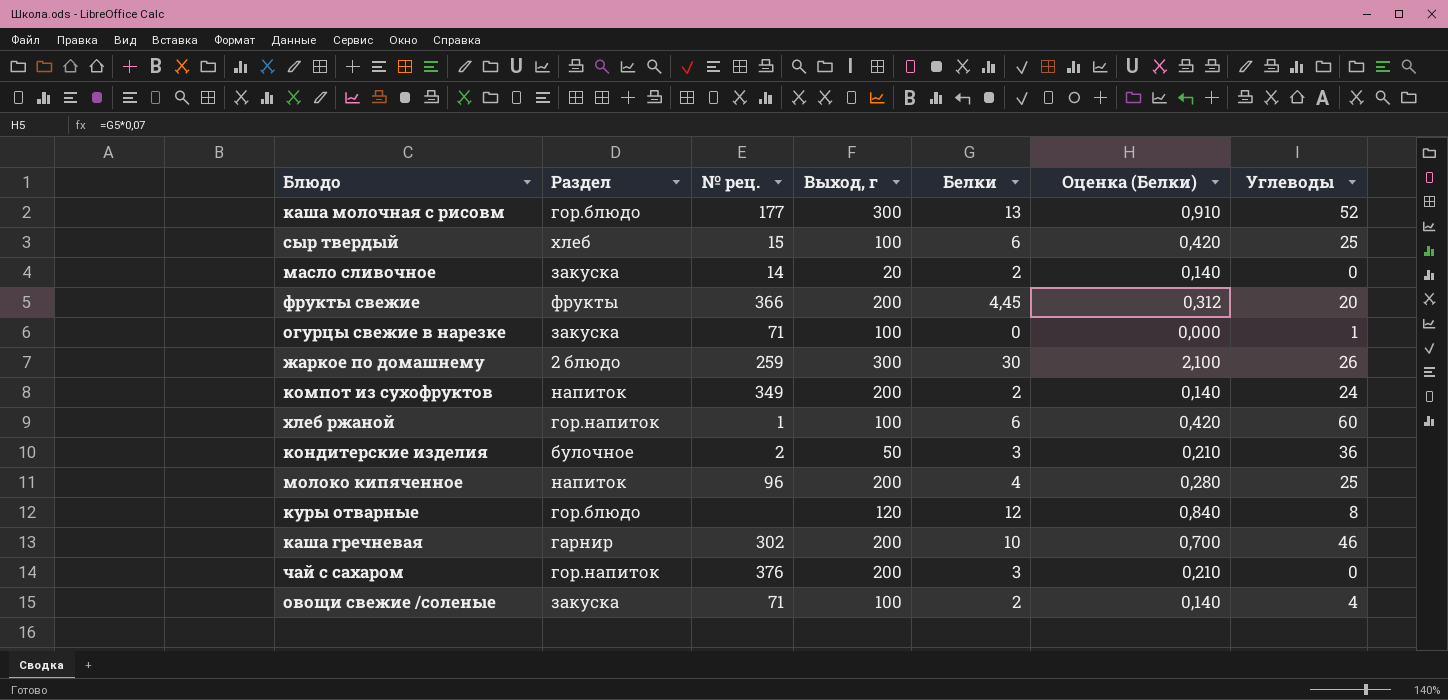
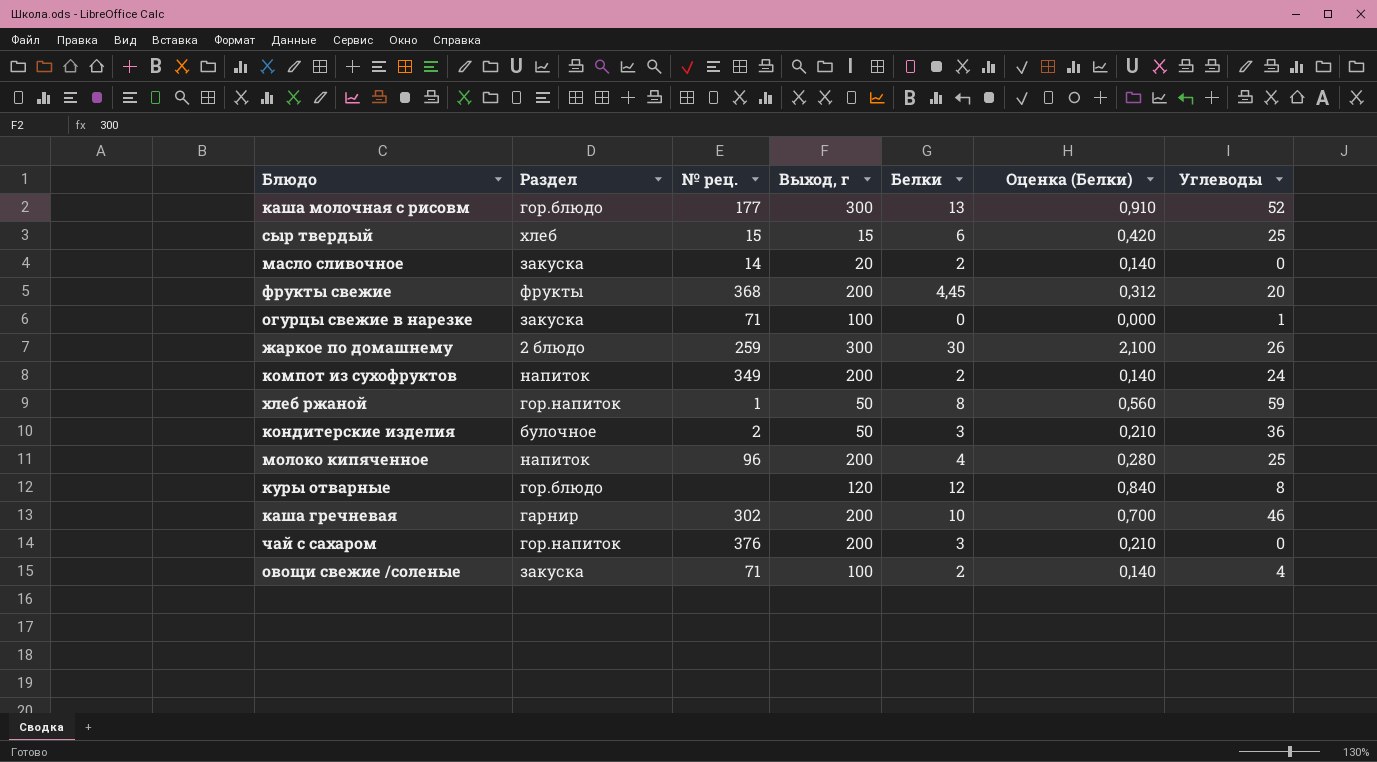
сыр твердый | Выход, г: 100 -> 15
фрукты свежие | № рец.: 366 -> 368
хлеб ржаной | Выход, г: 100 -> 50
хлеб ржаной | Белки: 6 -> 8
хлеб ржаной | Оценка (Белки): 0,420 -> 0,560
хлеб ржаной | Углеводы: 60 -> 59

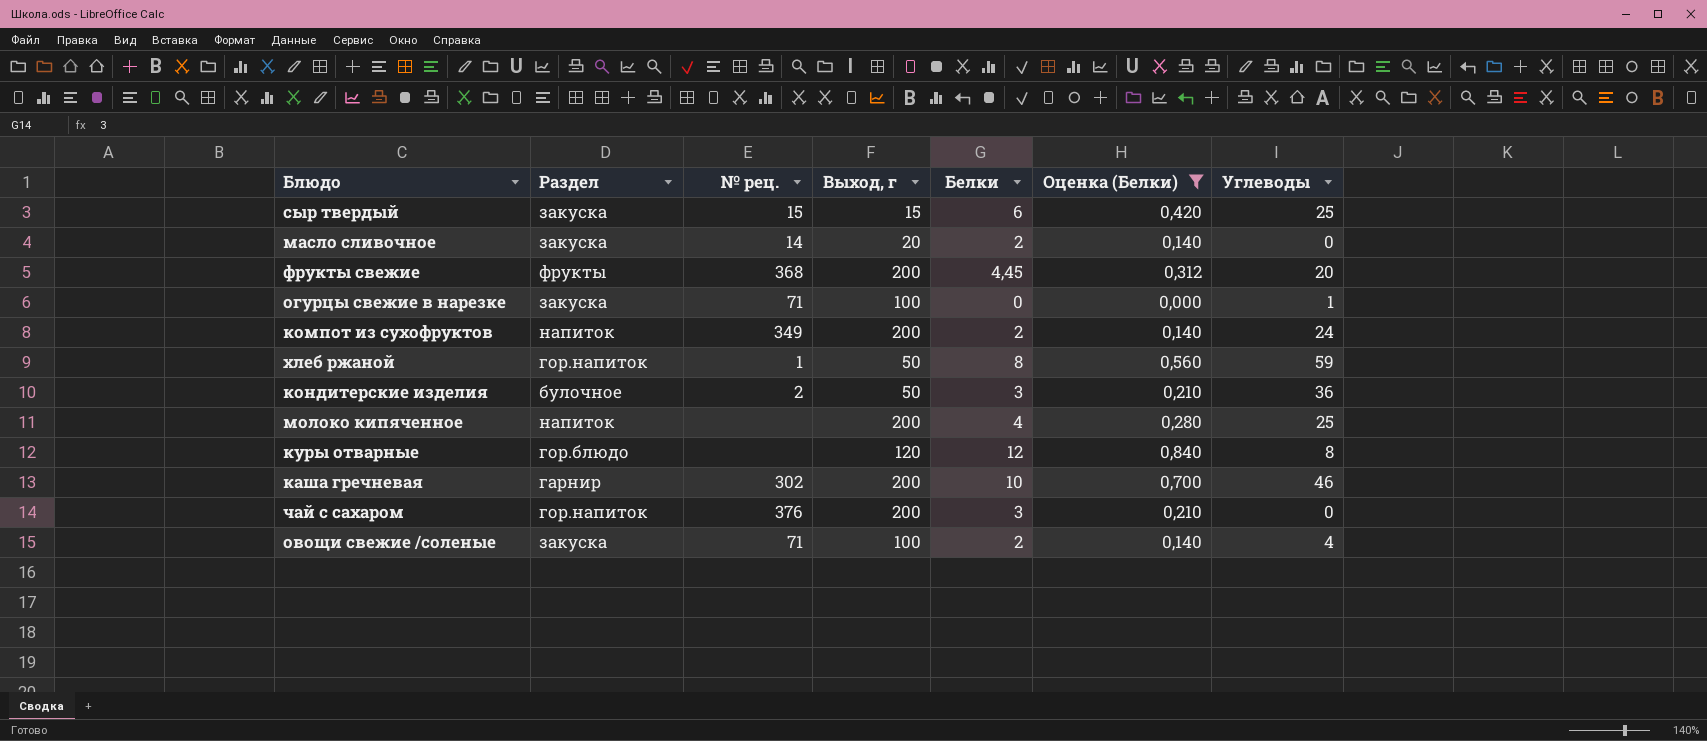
filter: none -> Оценка (Белки) <= 0,840
сыр твердый | Раздел: хлеб -> закуска
молоко кипяченное | № рец.: 96 -> none

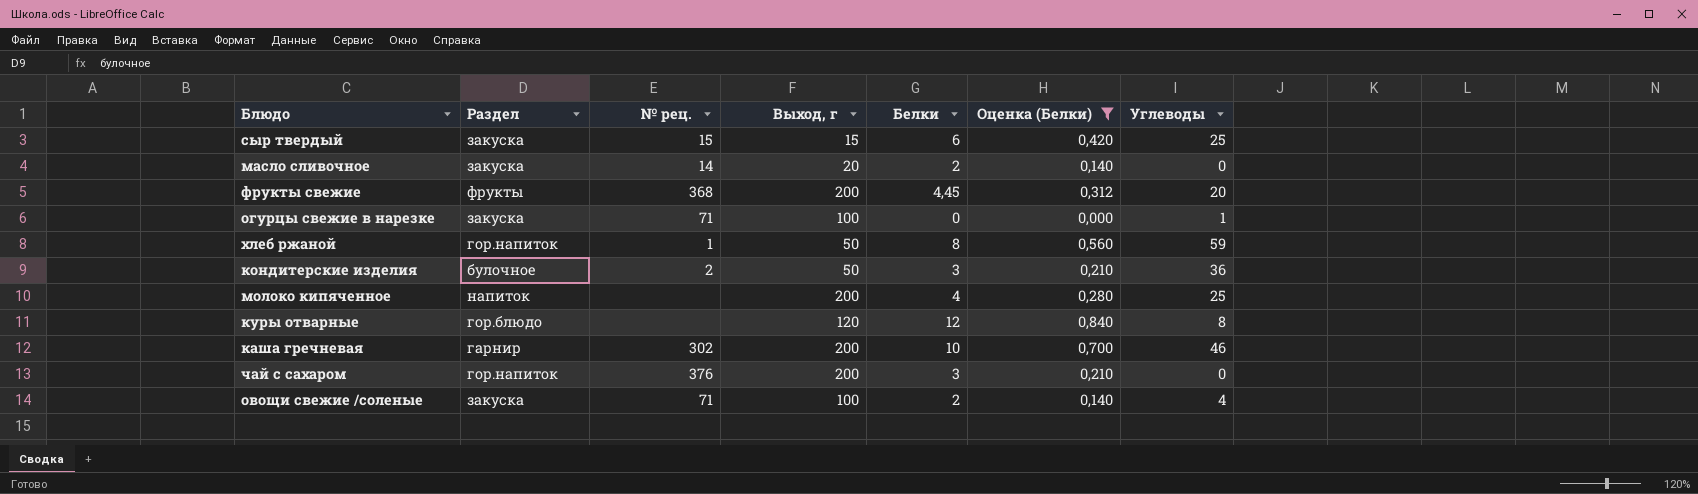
row компот из сухофруктов: напиток | 349 | 200 | 2 | 0,140 | 24 -> none

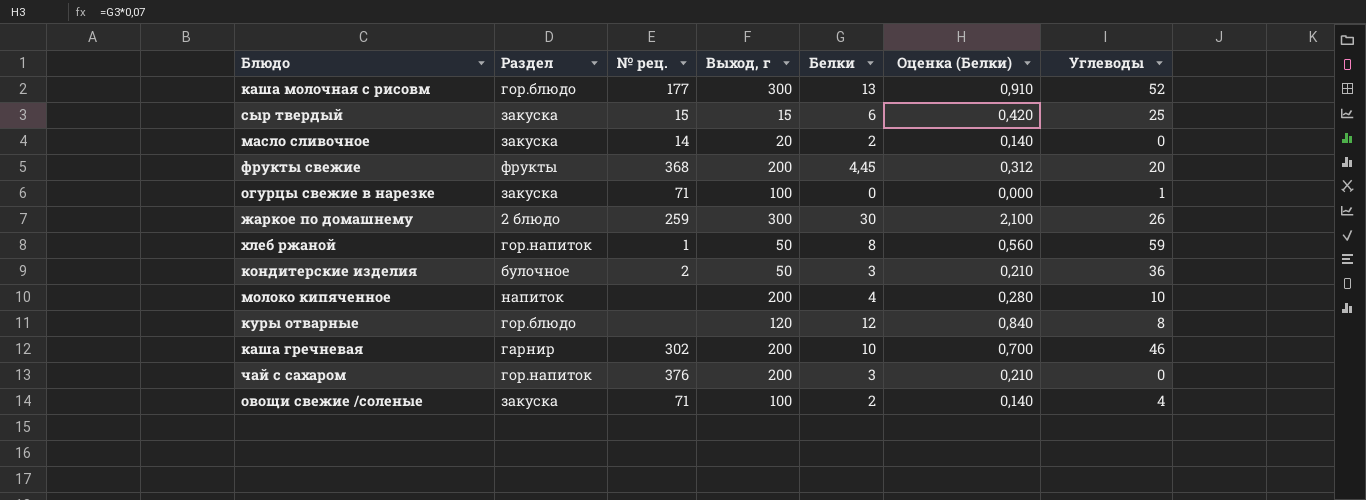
filter: Оценка (Белки) <= 0,840 -> none
молоко кипяченное | Углеводы: 25 -> 10

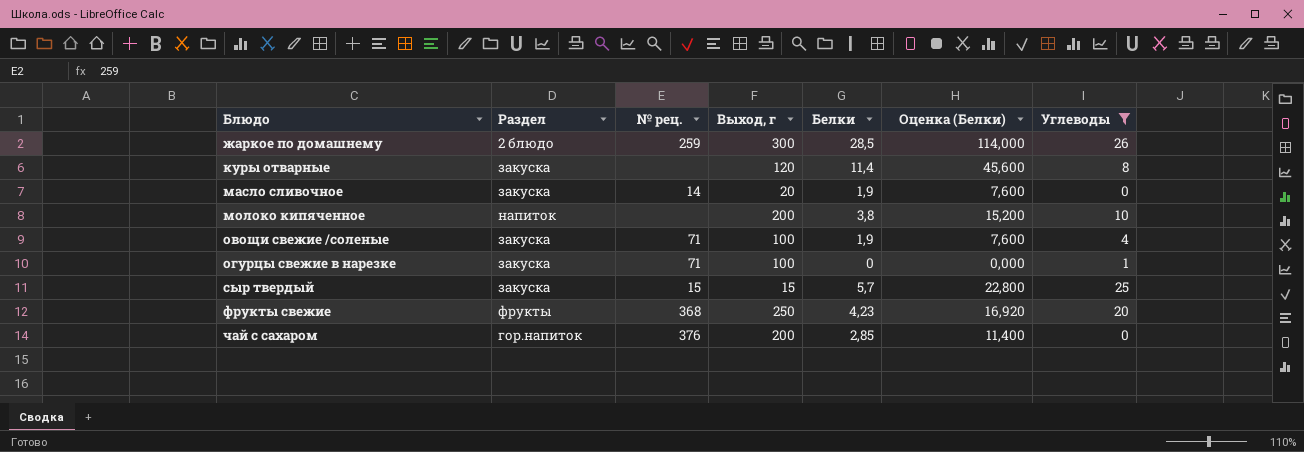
filter: none -> Углеводы <= 26
row order: none -> Блюдо ascending
column Оценка (Белки) | formula: [Белки] * 0,07 -> [Белки] * 4
жаркое по домашнему | Белки: 30 -> 28,5
куры отварные | Раздел: гор.блюдо -> закуска
куры отварные | Белки: 12 -> 11,4
масло сливочное | Белки: 2 -> 1,9
молоко кипяченное | Белки: 4 -> 3,8
овощи свежие /соленые | Белки: 2 -> 1,9
сыр твердый | Белки: 6 -> 5,7
фрукты свежие | Выход, г: 200 -> 250
фрукты свежие | Белки: 4,45 -> 4,23
чай с сахаром | Белки: 3 -> 2,85

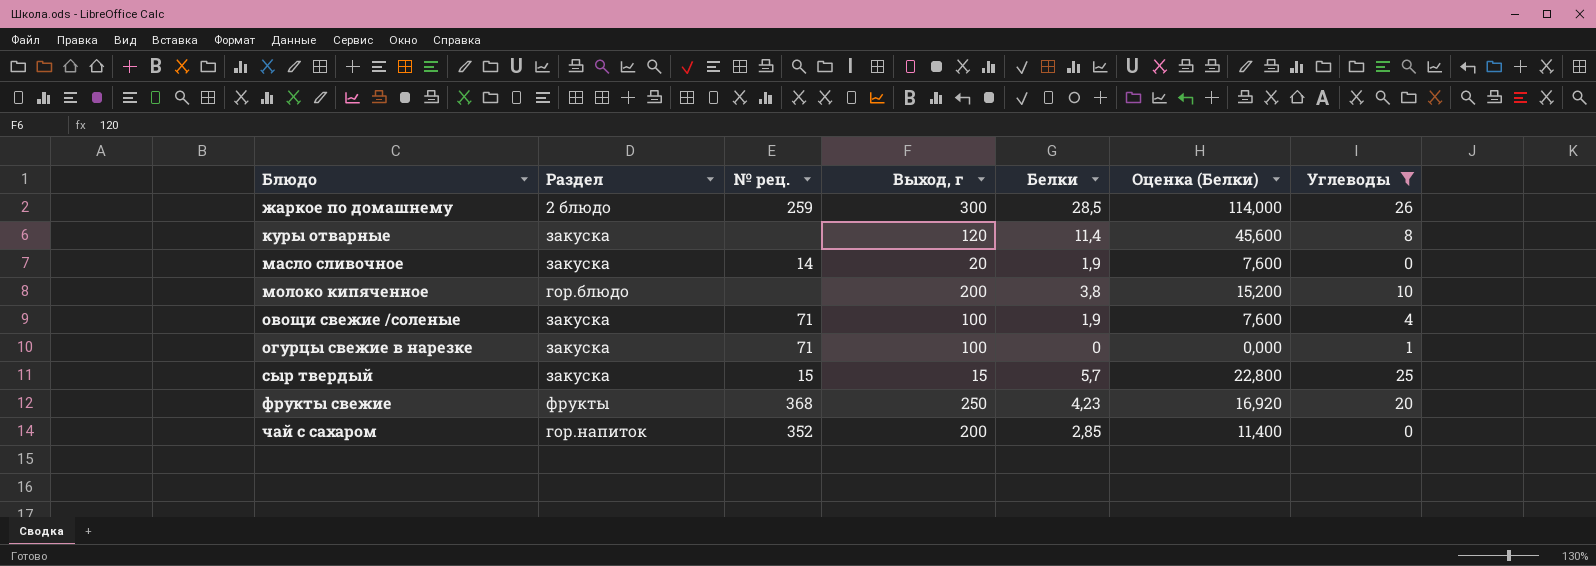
молоко кипяченное | Раздел: напиток -> гор.блюдо
чай с сахаром | № рец.: 376 -> 352

